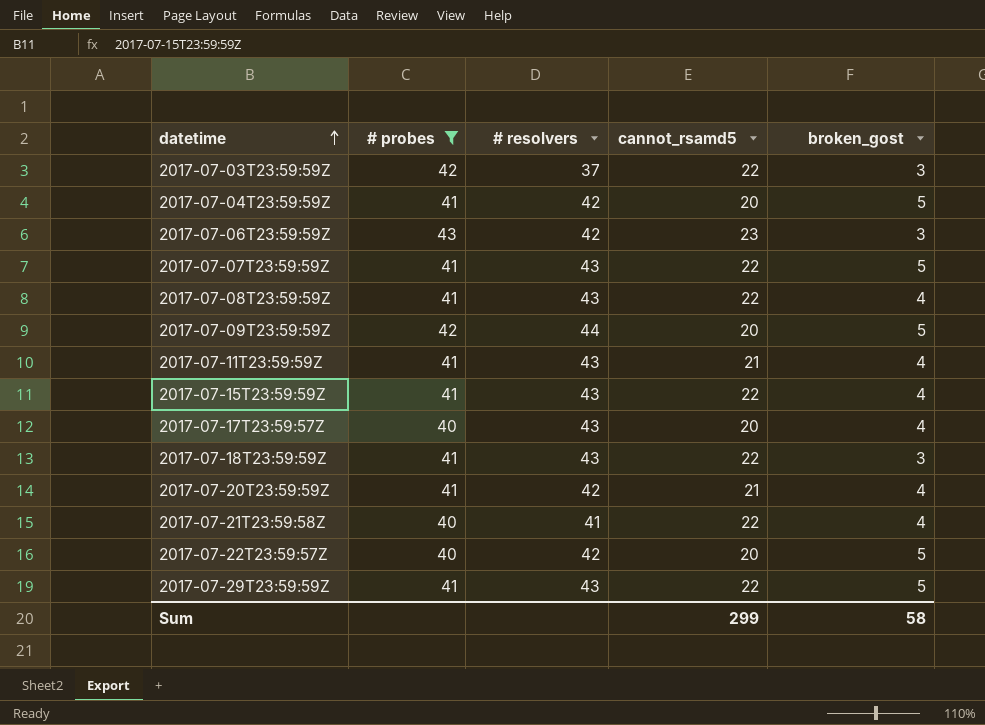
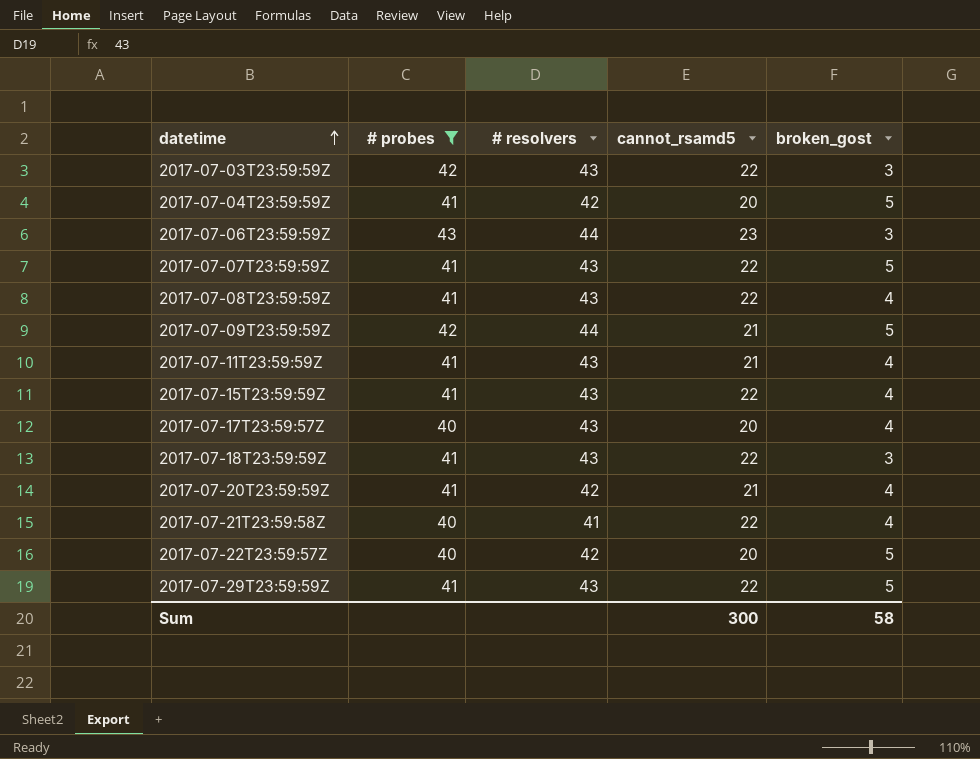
2017-07-03T23:59:59Z | # resolvers: 37 -> 43
2017-07-06T23:59:59Z | # resolvers: 42 -> 44
2017-07-09T23:59:59Z | cannot_rsamd5: 20 -> 21
Sum | cannot_rsamd5: 299 -> 300

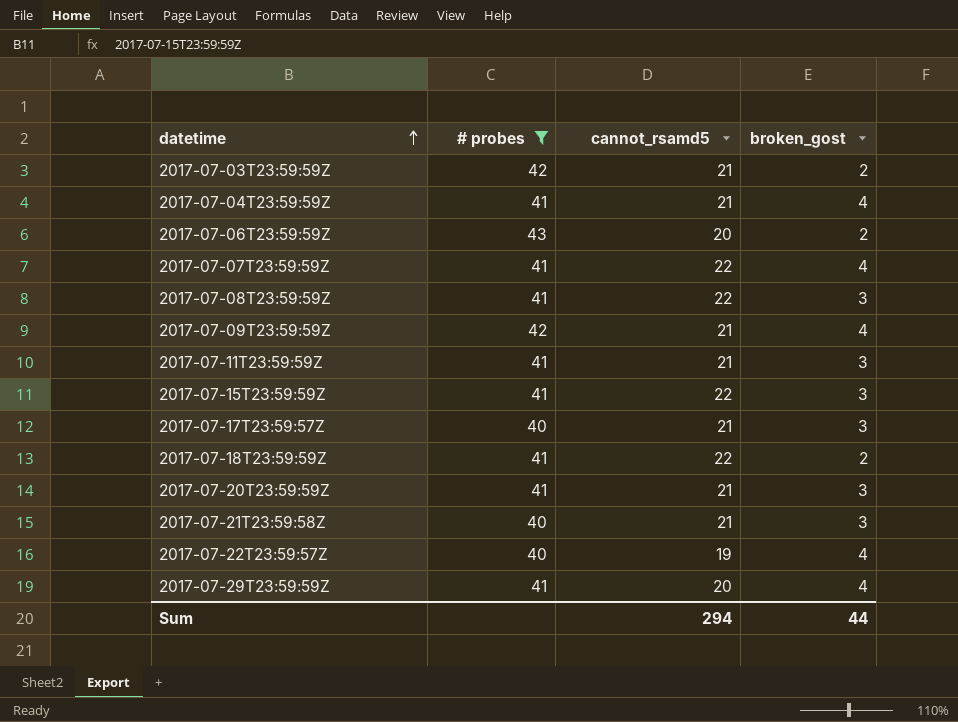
column # resolvers | position: 3 -> none
2017-07-03T23:59:59Z | cannot_rsamd5: 22 -> 21
2017-07-03T23:59:59Z | broken_gost: 3 -> 2
2017-07-04T23:59:59Z | cannot_rsamd5: 20 -> 21
2017-07-04T23:59:59Z | broken_gost: 5 -> 4
2017-07-06T23:59:59Z | cannot_rsamd5: 23 -> 20
2017-07-06T23:59:59Z | broken_gost: 3 -> 2
2017-07-07T23:59:59Z | broken_gost: 5 -> 4
2017-07-08T23:59:59Z | broken_gost: 4 -> 3
2017-07-09T23:59:59Z | broken_gost: 5 -> 4
2017-07-11T23:59:59Z | broken_gost: 4 -> 3
2017-07-15T23:59:59Z | broken_gost: 4 -> 3
2017-07-17T23:59:57Z | cannot_rsamd5: 20 -> 21
2017-07-17T23:59:57Z | broken_gost: 4 -> 3
2017-07-18T23:59:59Z | broken_gost: 3 -> 2
2017-07-20T23:59:59Z | broken_gost: 4 -> 3
2017-07-21T23:59:58Z | cannot_rsamd5: 22 -> 21
2017-07-21T23:59:58Z | broken_gost: 4 -> 3
2017-07-22T23:59:57Z | cannot_rsamd5: 20 -> 19
2017-07-22T23:59:57Z | broken_gost: 5 -> 4
2017-07-29T23:59:59Z | cannot_rsamd5: 22 -> 20
2017-07-29T23:59:59Z | broken_gost: 5 -> 4
Sum | cannot_rsamd5: 300 -> 294
Sum | broken_gost: 58 -> 44

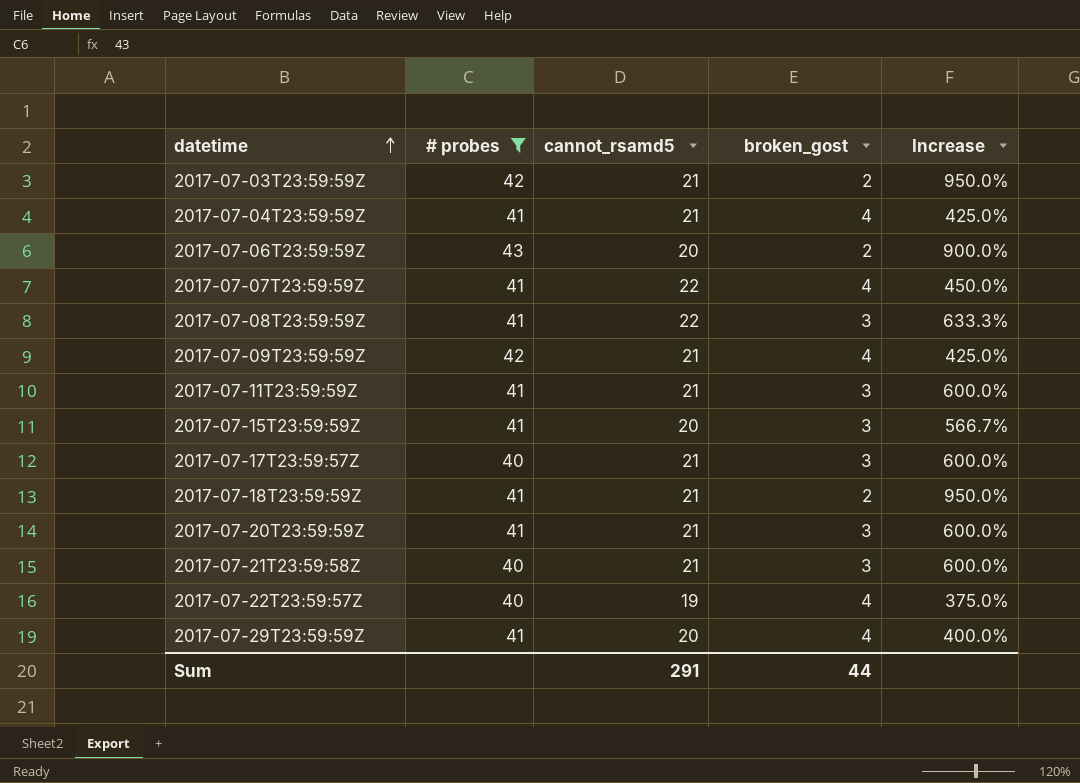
column Increase | formula: none -> ([cannot_rsamd5] - [broken_gost]) / [broken_gost]
2017-07-15T23:59:59Z | cannot_rsamd5: 22 -> 20
2017-07-18T23:59:59Z | cannot_rsamd5: 22 -> 21
Sum | cannot_rsamd5: 294 -> 291

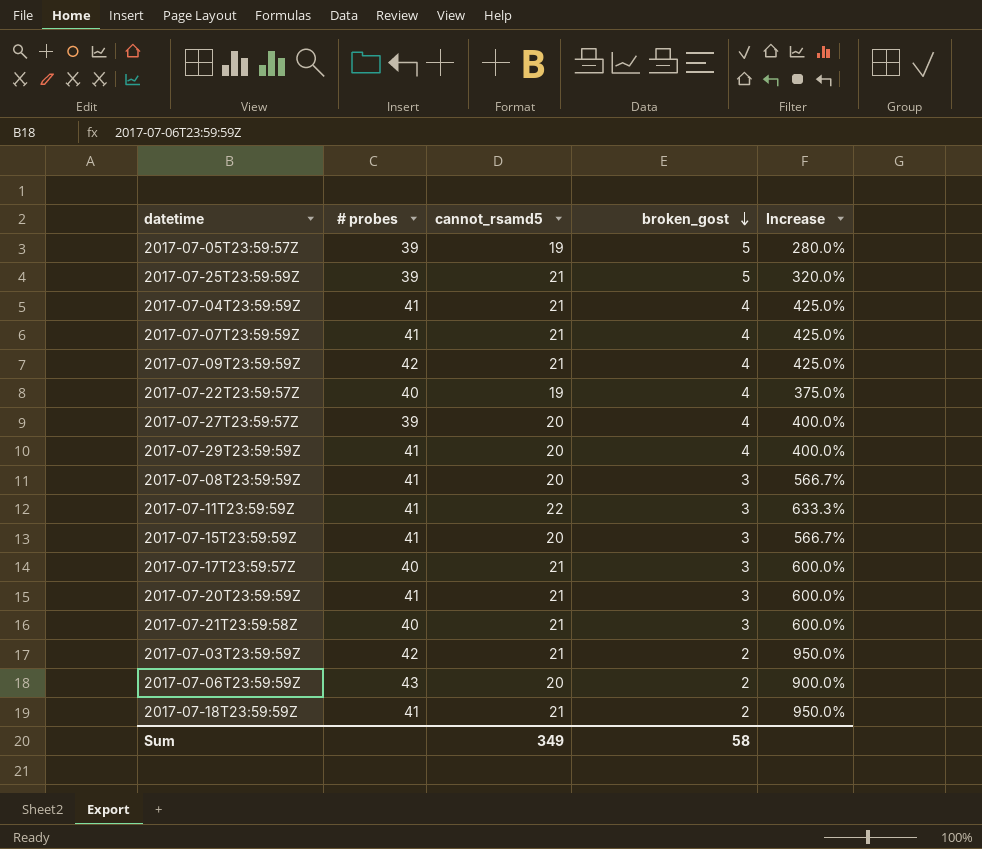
filter: # probes != 39 -> none
row order: datetime ascending -> broken_gost descending
2017-07-07T23:59:59Z | cannot_rsamd5: 22 -> 21
2017-07-07T23:59:59Z | Increase: 450.0% -> 425.0%
2017-07-08T23:59:59Z | cannot_rsamd5: 22 -> 20
2017-07-08T23:59:59Z | Increase: 633.3% -> 566.7%
2017-07-11T23:59:59Z | cannot_rsamd5: 21 -> 22
2017-07-11T23:59:59Z | Increase: 600.0% -> 633.3%
Sum | cannot_rsamd5: 291 -> 349
Sum | broken_gost: 44 -> 58

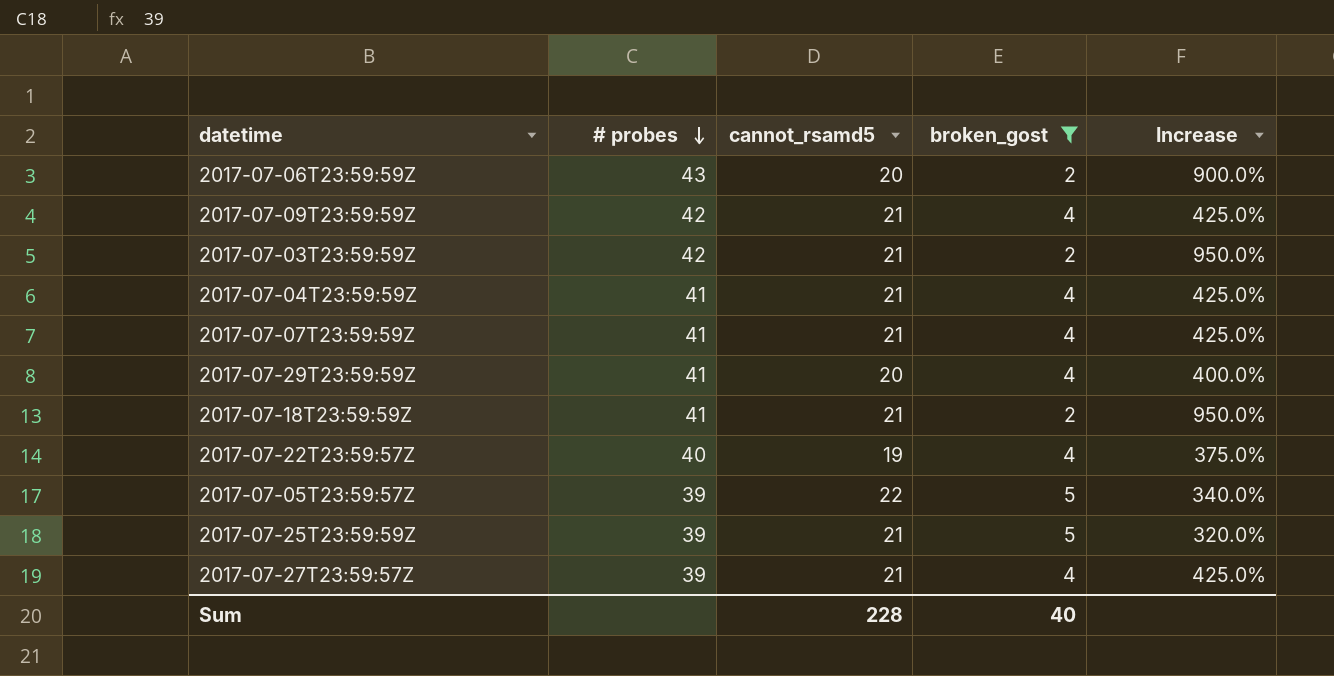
filter: none -> broken_gost != 3
row order: broken_gost descending -> # probes descending
2017-07-05T23:59:57Z | cannot_rsamd5: 19 -> 22
2017-07-05T23:59:57Z | Increase: 280.0% -> 340.0%
2017-07-27T23:59:57Z | cannot_rsamd5: 20 -> 21
2017-07-27T23:59:57Z | Increase: 400.0% -> 425.0%
Sum | cannot_rsamd5: 349 -> 228
Sum | broken_gost: 58 -> 40

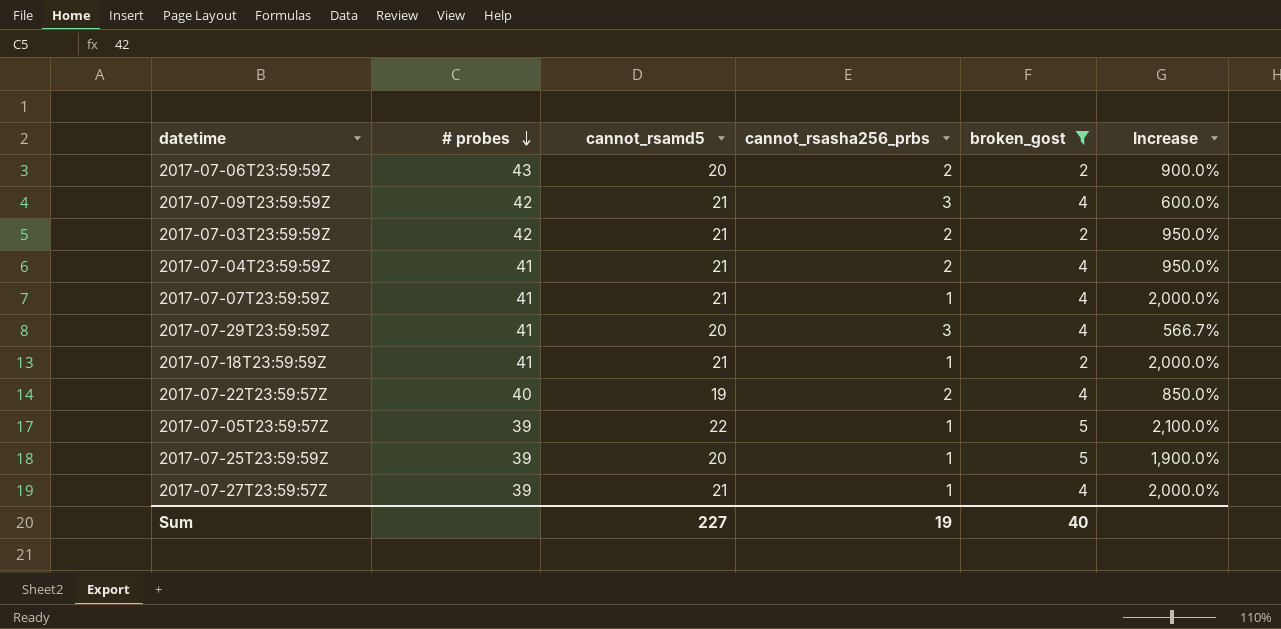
column cannot_rsasha256_prbs | position: none -> 4
column Increase | formula: ([cannot_rsamd5] - [broken_gost]) / [broken_gost] -> ([cannot_rsamd5] - [cannot_rsasha256_prbs]) / [cannot_rsasha256_prbs]
2017-07-25T23:59:59Z | cannot_rsamd5: 21 -> 20
Sum | cannot_rsamd5: 228 -> 227

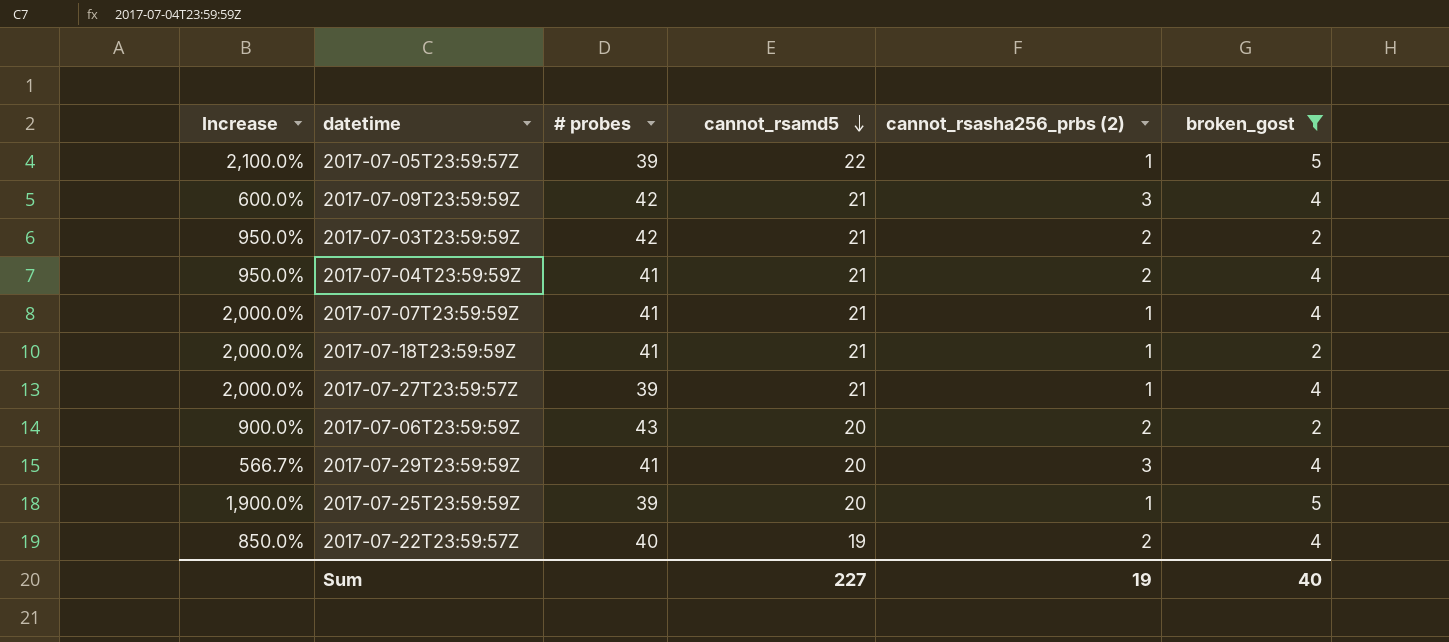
row order: # probes descending -> cannot_rsamd5 descending
column Increase | position: 6 -> 1
column name: cannot_rsasha256_prbs -> cannot_rsasha256_prbs (2)

